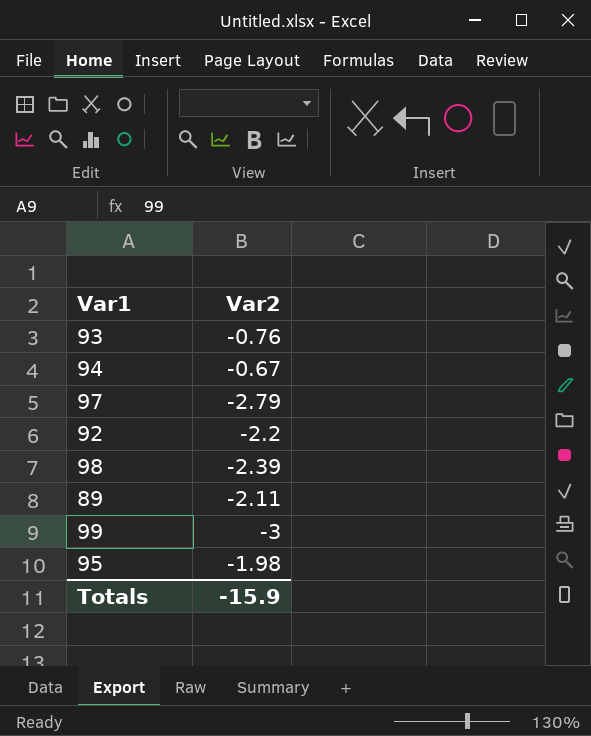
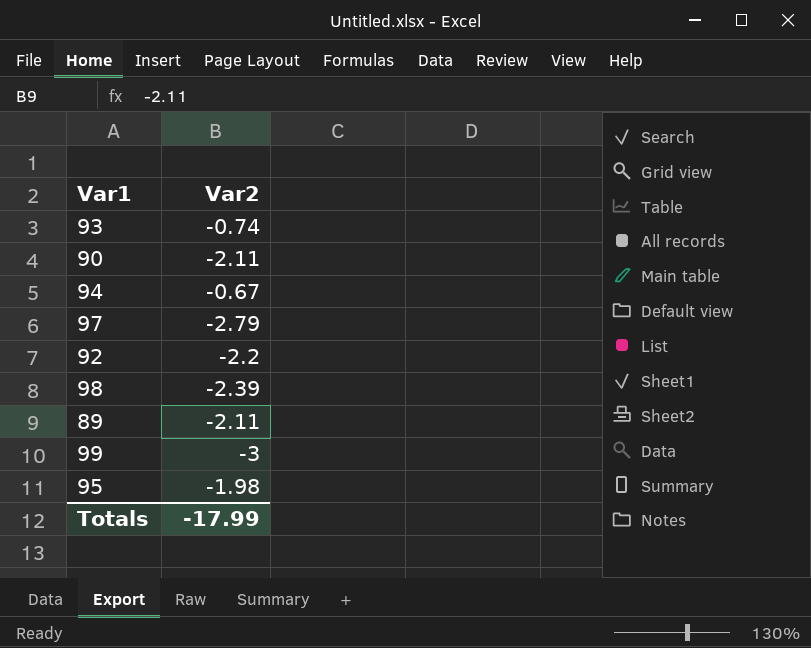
93 | Var2: -0.76 -> -0.74
row 90: none -> -2.11
Totals | Var2: -15.9 -> -17.99

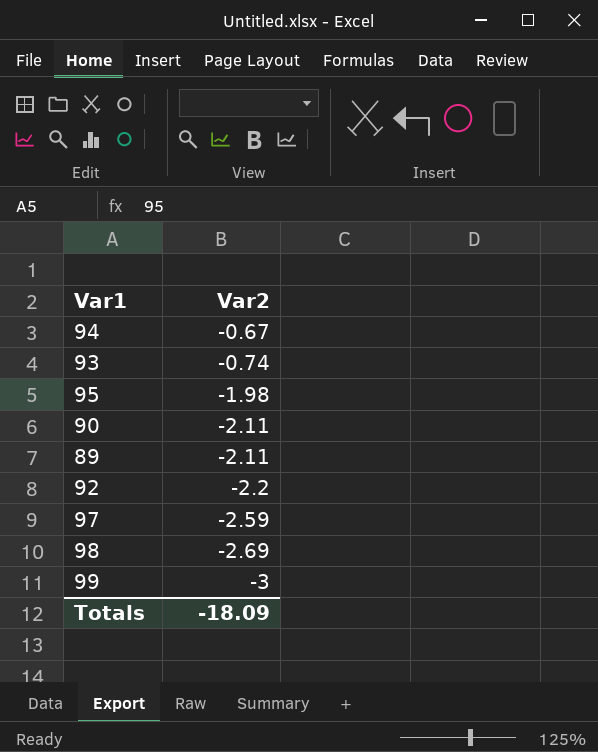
row order: none -> Var2 descending
97 | Var2: -2.79 -> -2.59
98 | Var2: -2.39 -> -2.69
Totals | Var2: -17.99 -> -18.09

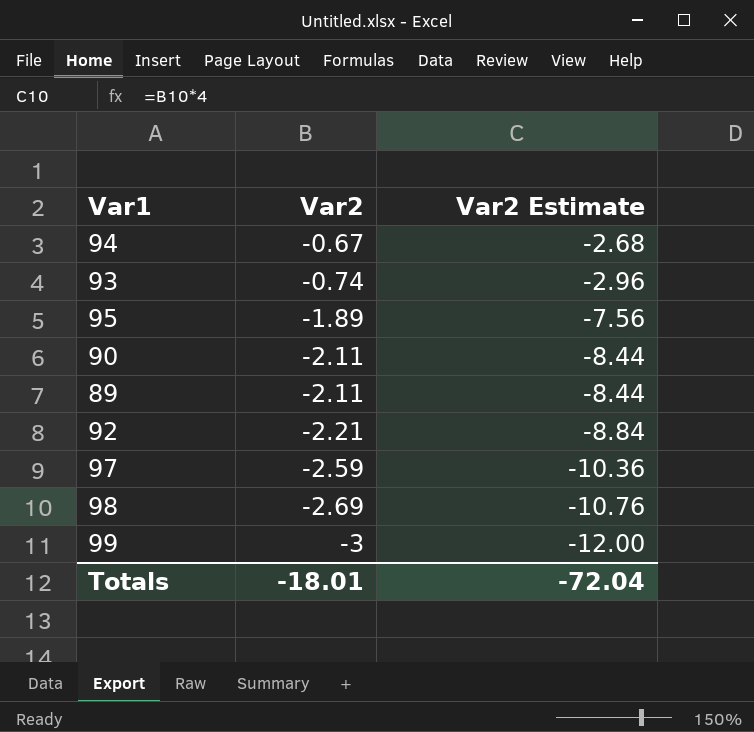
column Var2 Estimate | formula: none -> [Var2] * 4
95 | Var2: -1.98 -> -1.89
92 | Var2: -2.2 -> -2.21
Totals | Var2: -18.09 -> -18.01

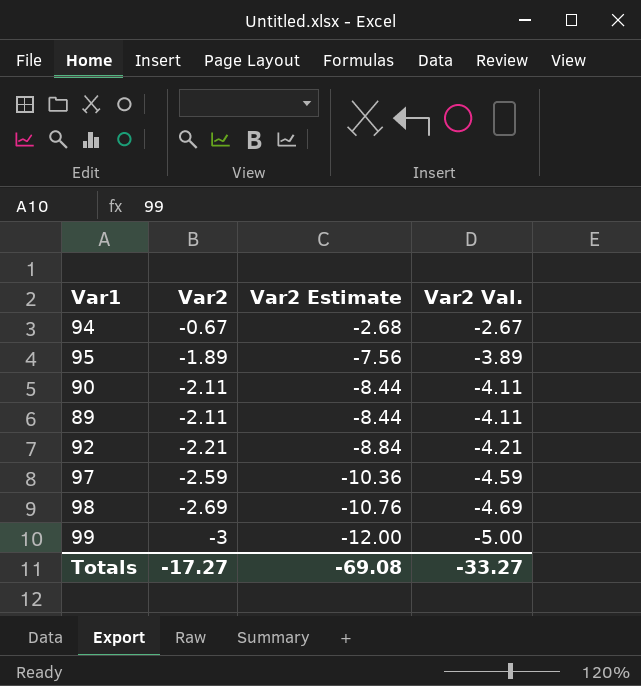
column Var2 Val. | formula: none -> [Var2] - 2
row 93: -0.74 | -2.96 -> none
Totals | Var2: -18.01 -> -17.27
Totals | Var2 Estimate: -72.04 -> -69.08

